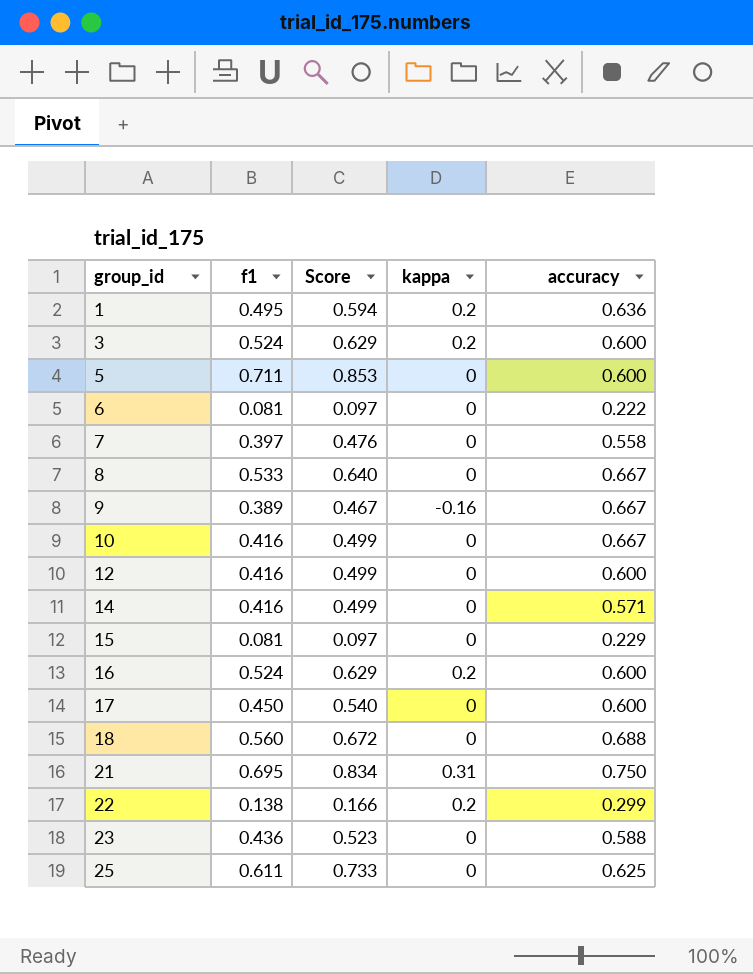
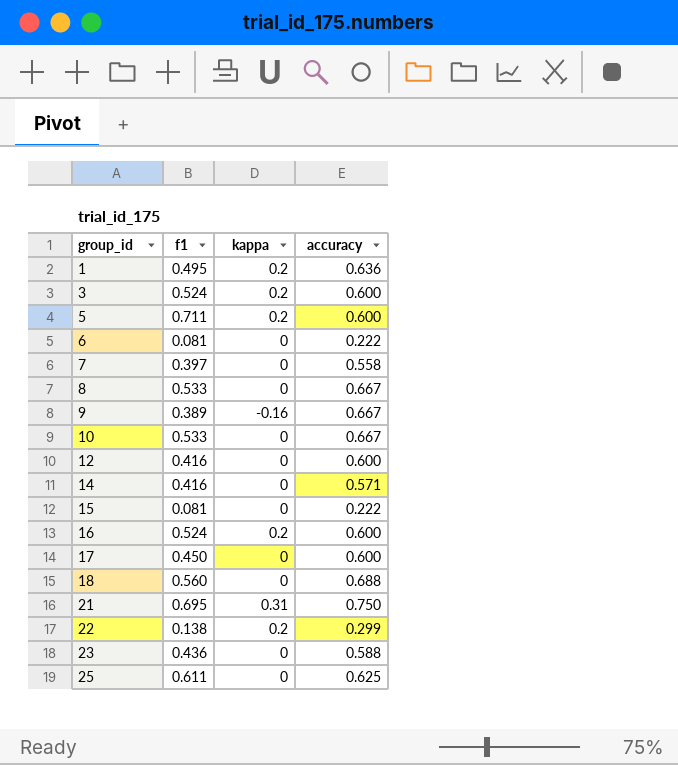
column Score | formula: [f1] * 1.2 -> none
5 | kappa: 0 -> 0.2
10 | f1: 0.416 -> 0.533
15 | accuracy: 0.229 -> 0.222

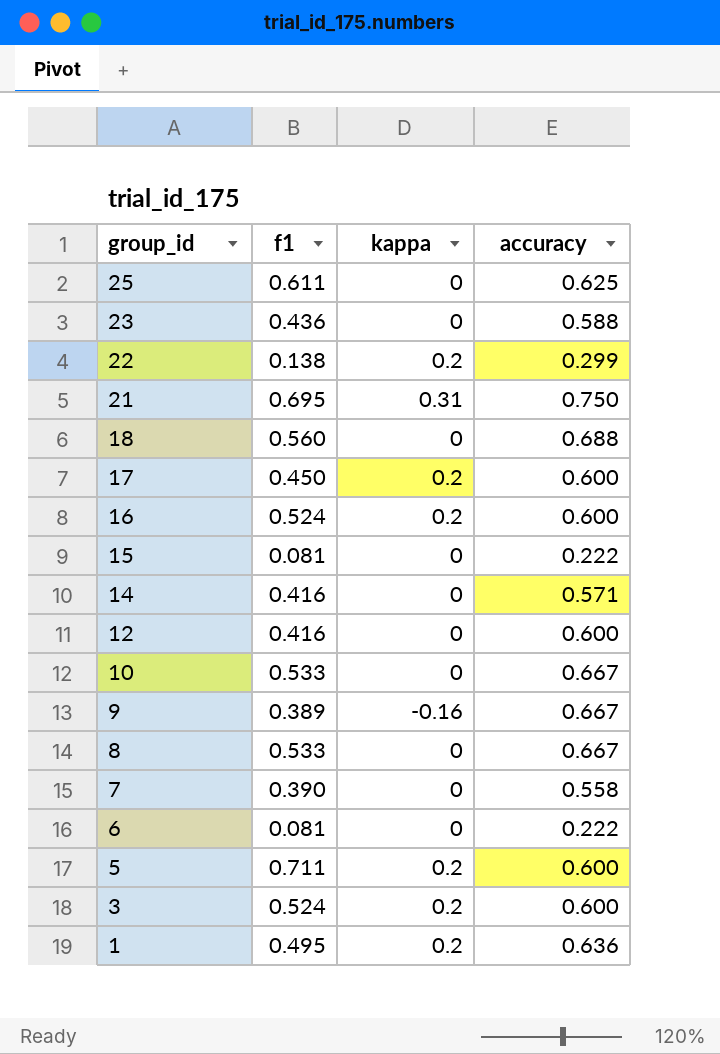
row order: group_id ascending -> group_id descending
17 | kappa: 0 -> 0.2
7 | f1: 0.397 -> 0.390

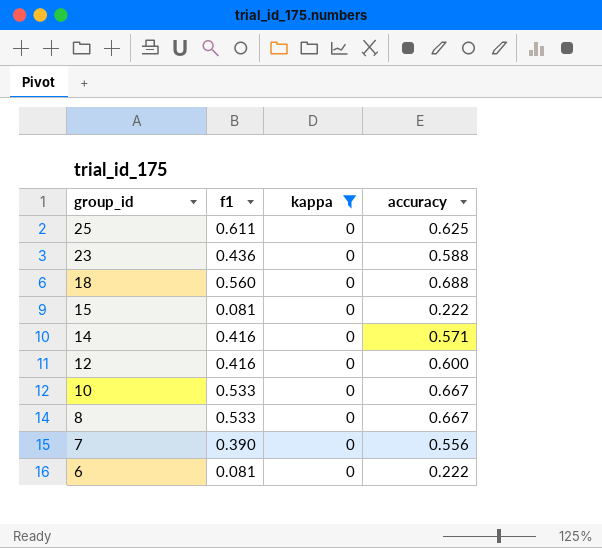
filter: none -> kappa = 0
7 | accuracy: 0.558 -> 0.556

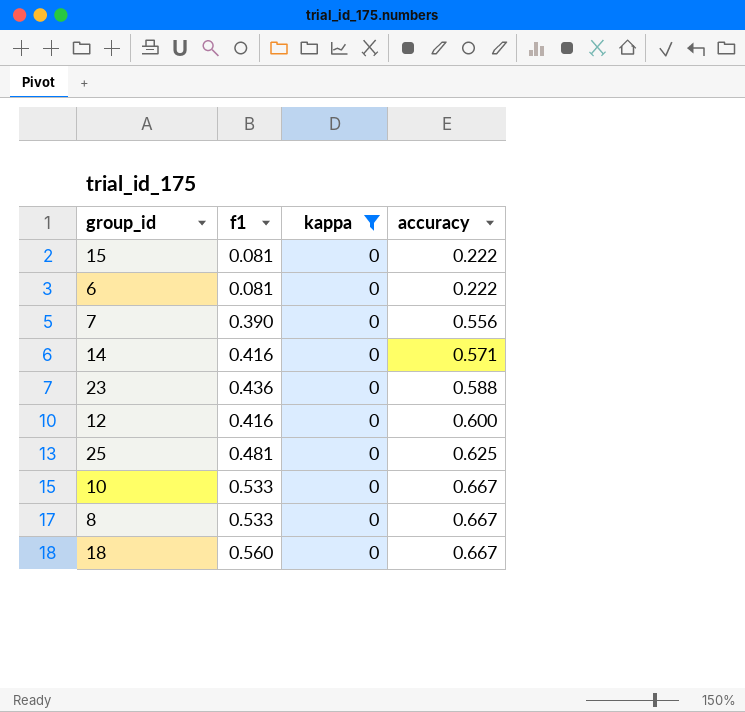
row order: group_id descending -> accuracy ascending
25 | f1: 0.611 -> 0.481
18 | accuracy: 0.688 -> 0.667

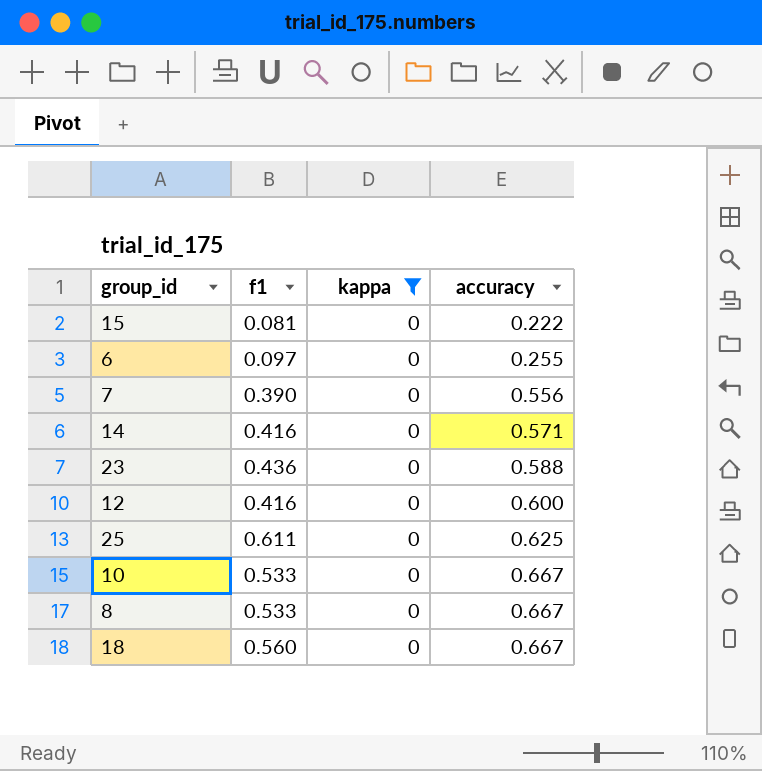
6 | f1: 0.081 -> 0.097
6 | accuracy: 0.222 -> 0.255
25 | f1: 0.481 -> 0.611

